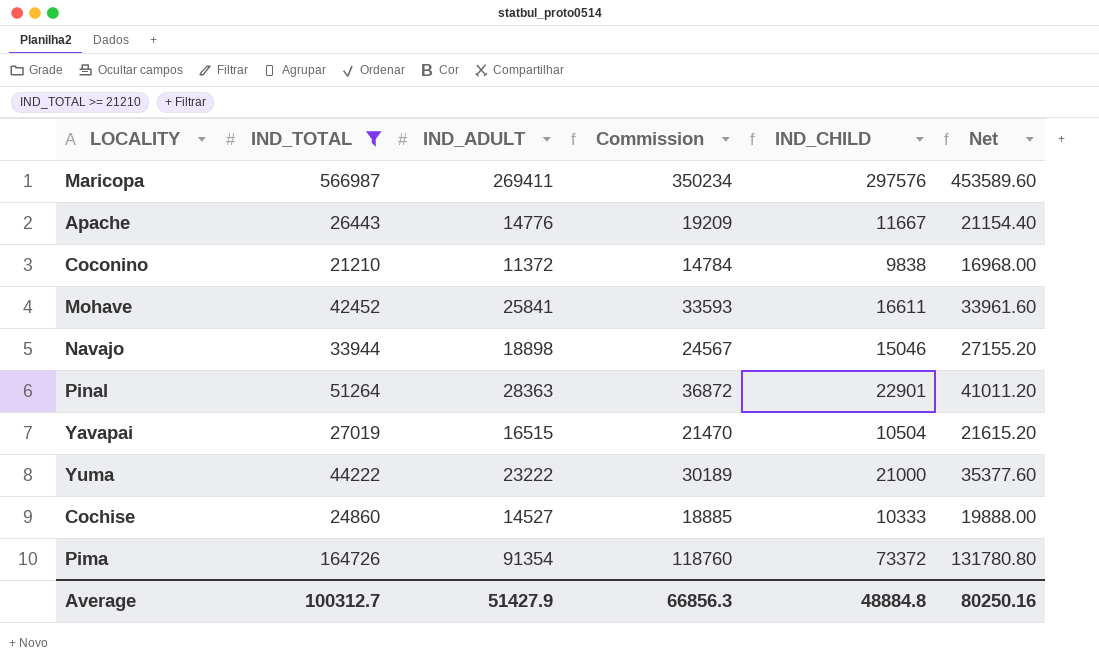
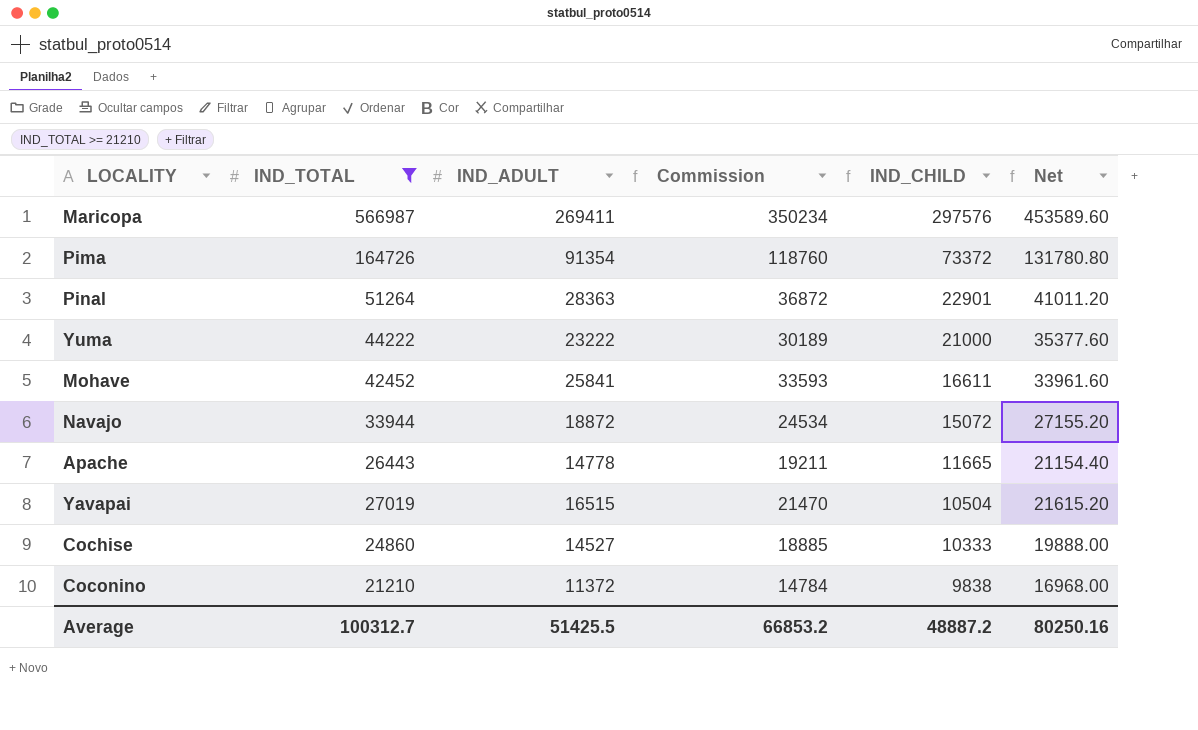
row order: none -> IND_CHILD descending
Navajo | IND_ADULT: 18898 -> 18872
Navajo | Commission: 24567 -> 24534
Navajo | IND_CHILD: 15046 -> 15072
Apache | IND_ADULT: 14776 -> 14778
Apache | Commission: 19209 -> 19211
Apache | IND_CHILD: 11667 -> 11665
Average | IND_ADULT: 51427.9 -> 51425.5
Average | Commission: 66856.3 -> 66853.2
Average | IND_CHILD: 48884.8 -> 48887.2

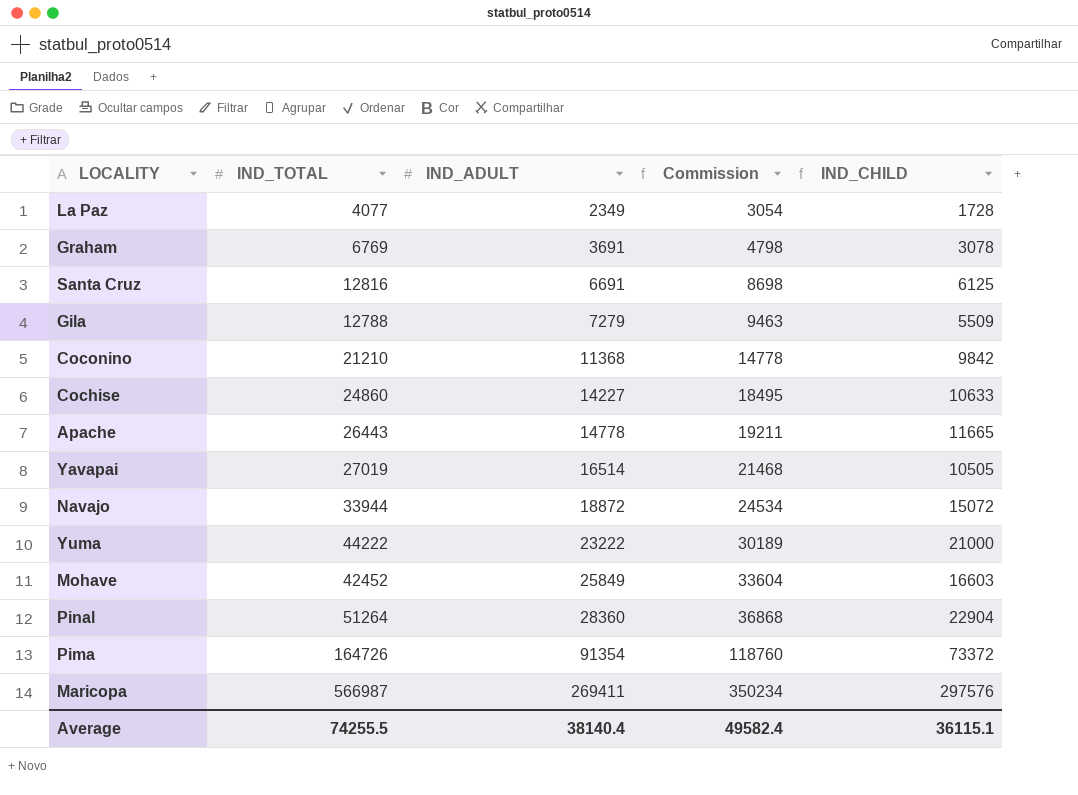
filter: IND_TOTAL >= 21210 -> none
row order: IND_CHILD descending -> IND_ADULT ascending
column Net | formula: [IND_TOTAL] * 0.8 -> none
Coconino | IND_ADULT: 11372 -> 11368
Coconino | Commission: 14784 -> 14778
Coconino | IND_CHILD: 9838 -> 9842
Cochise | IND_ADULT: 14527 -> 14227
Cochise | Commission: 18885 -> 18495
Cochise | IND_CHILD: 10333 -> 10633
Yavapai | IND_ADULT: 16515 -> 16514
Yavapai | Commission: 21470 -> 21468
Yavapai | IND_CHILD: 10504 -> 10505
Mohave | IND_ADULT: 25841 -> 25849
Mohave | Commission: 33593 -> 33604
Mohave | IND_CHILD: 16611 -> 16603
Pinal | IND_ADULT: 28363 -> 28360
Pinal | Commission: 36872 -> 36868
Pinal | IND_CHILD: 22901 -> 22904
Average | IND_TOTAL: 100312.7 -> 74255.5
Average | IND_ADULT: 51425.5 -> 38140.4
Average | Commission: 66853.2 -> 49582.4
Average | IND_CHILD: 48887.2 -> 36115.1

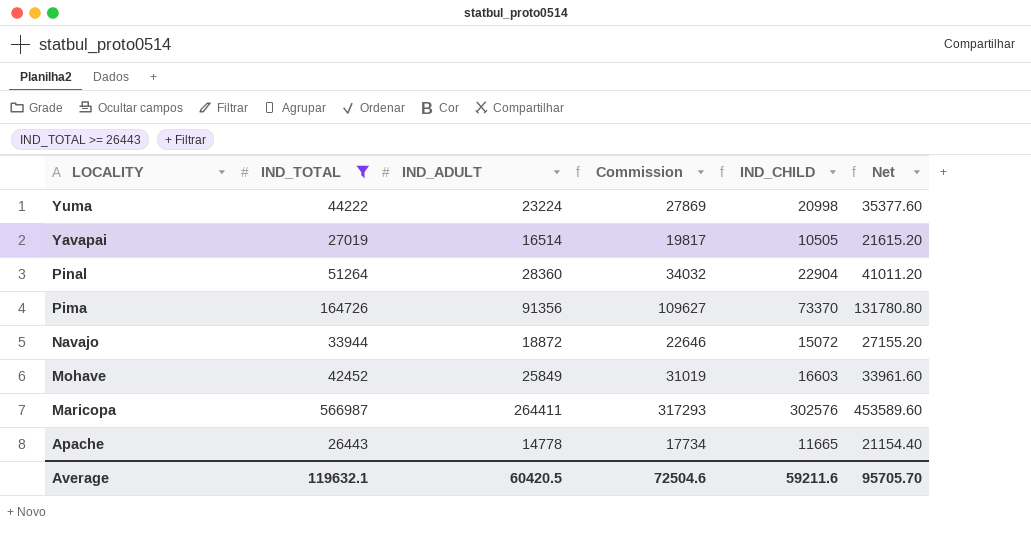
filter: none -> IND_TOTAL >= 26443
row order: IND_ADULT ascending -> LOCALITY descending
column Commission | formula: [IND_ADULT] * 1.3 -> [IND_ADULT] * 1.2
column Net | formula: none -> [IND_TOTAL] * 0.8
Yuma | IND_ADULT: 23222 -> 23224
Yuma | IND_CHILD: 21000 -> 20998
Pima | IND_ADULT: 91354 -> 91356
Pima | IND_CHILD: 73372 -> 73370
Maricopa | IND_ADULT: 269411 -> 264411
Maricopa | IND_CHILD: 297576 -> 302576
Average | IND_TOTAL: 74255.5 -> 119632.1
Average | IND_ADULT: 38140.4 -> 60420.5
Average | Commission: 49582.4 -> 72504.6
Average | IND_CHILD: 36115.1 -> 59211.6

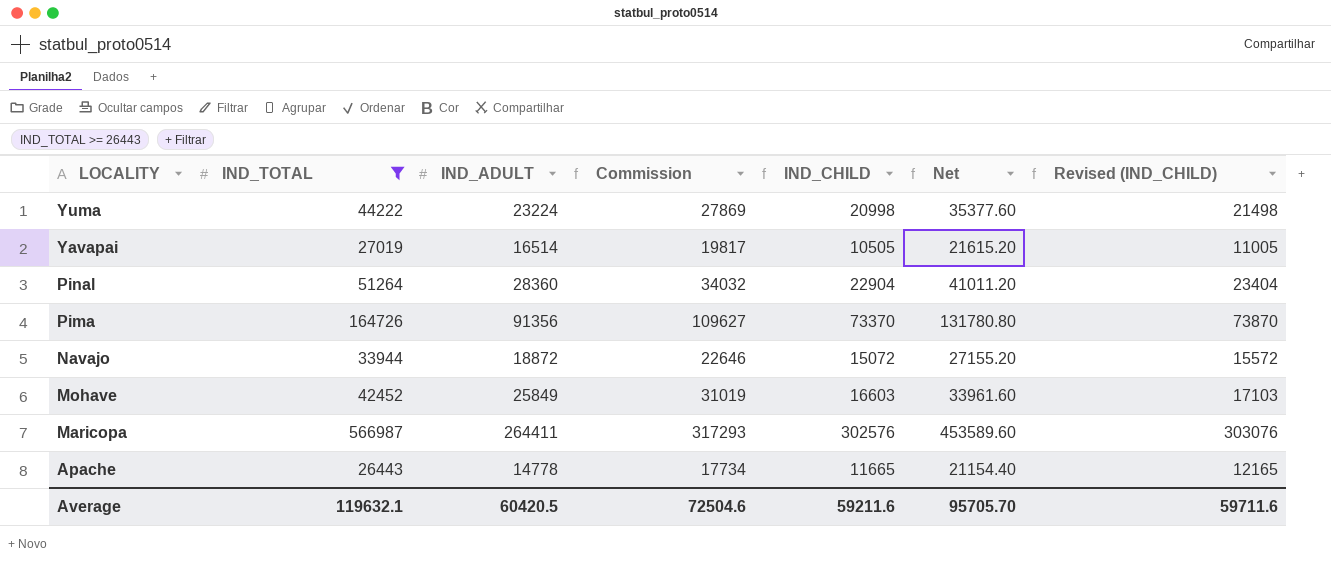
column Revised (IND_CHILD) | formula: none -> [IND_CHILD] + 500

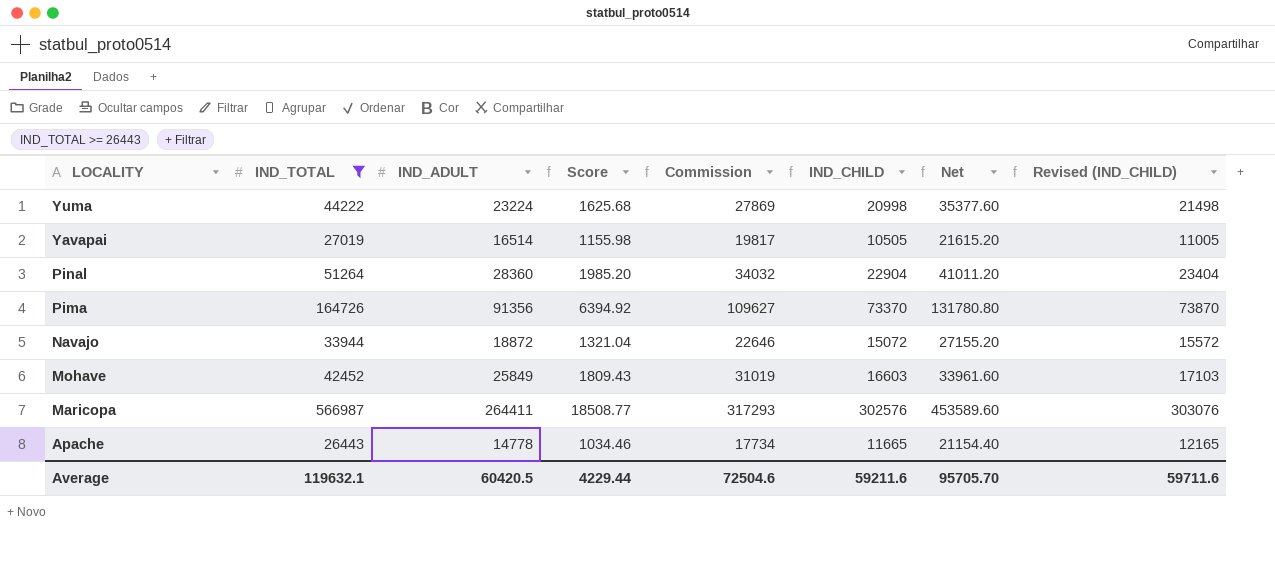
column Score | formula: none -> [IND_ADULT] * 0.07

